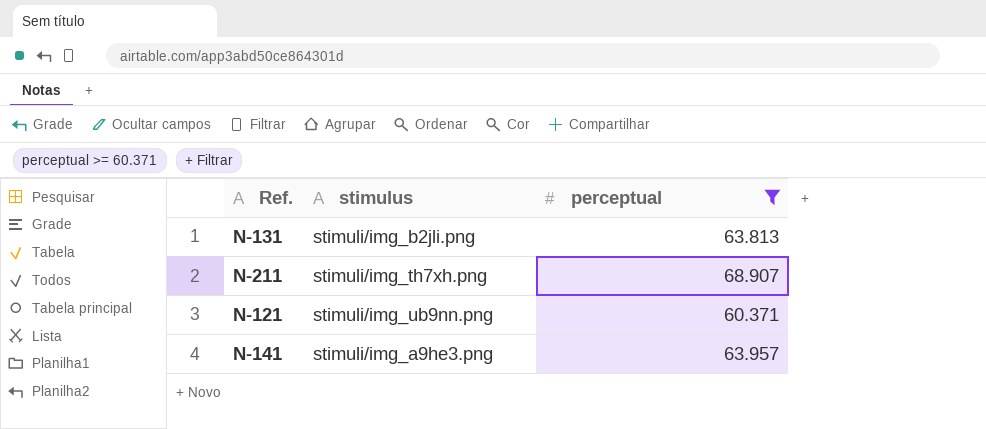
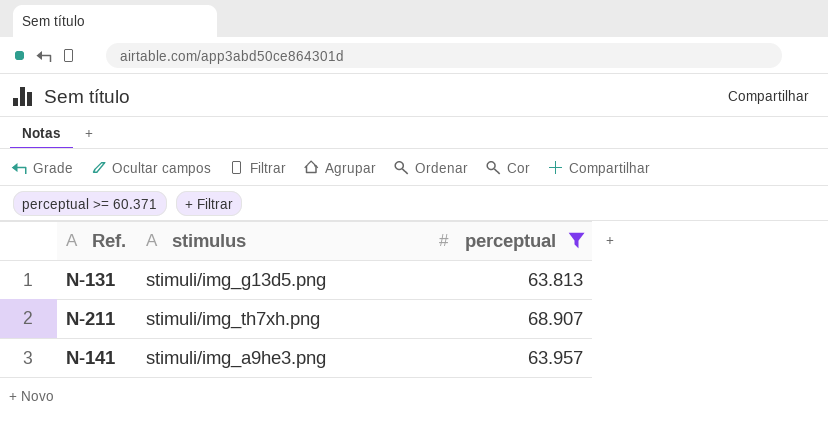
row N-121: stimuli/img_ub9nn.png | 60.371 -> none
N-131 | stimulus: stimuli/img_b2jli.png -> stimuli/img_g13d5.png

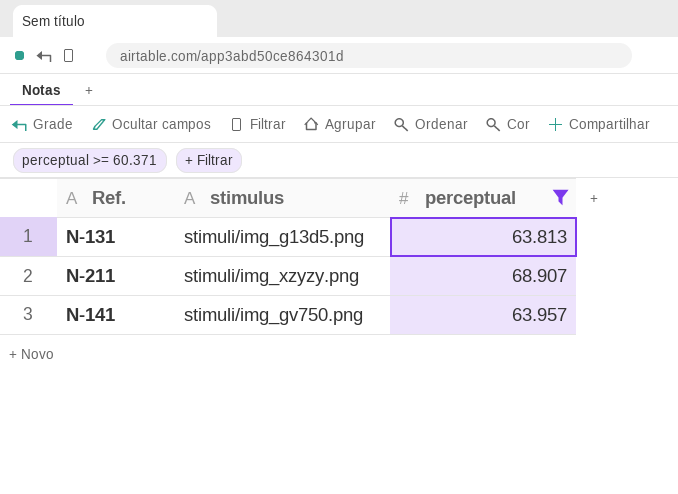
N-211 | stimulus: stimuli/img_th7xh.png -> stimuli/img_xzyzy.png
N-141 | stimulus: stimuli/img_a9he3.png -> stimuli/img_gv750.png

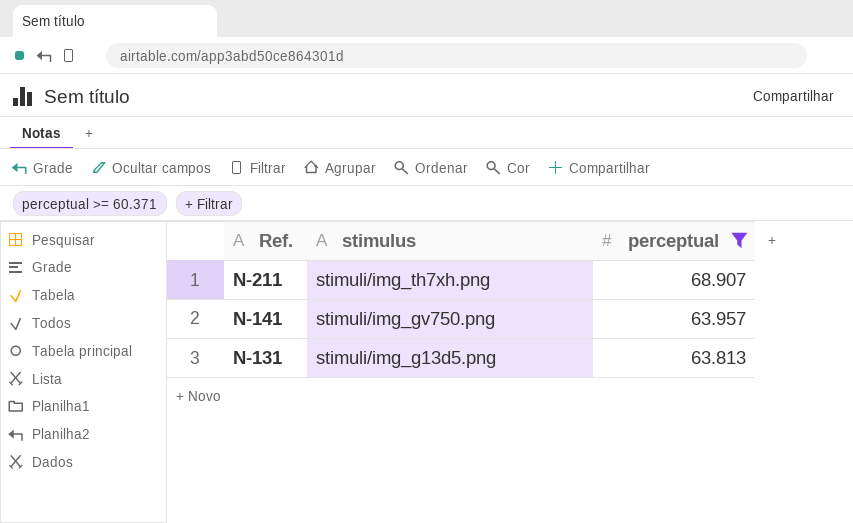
row order: none -> Ref. descending
N-211 | stimulus: stimuli/img_xzyzy.png -> stimuli/img_th7xh.png

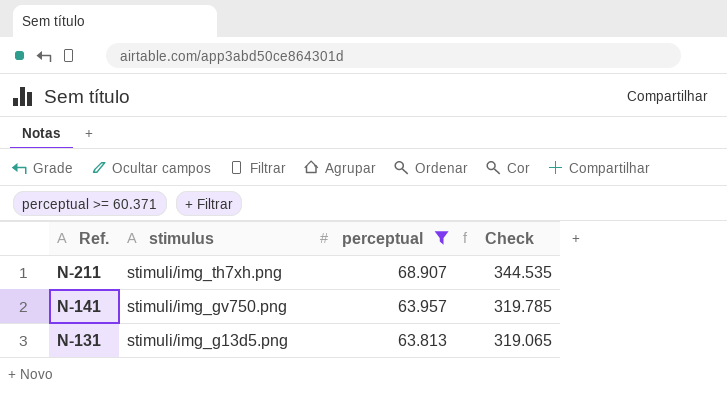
column Check | formula: none -> [perceptual] * 5

